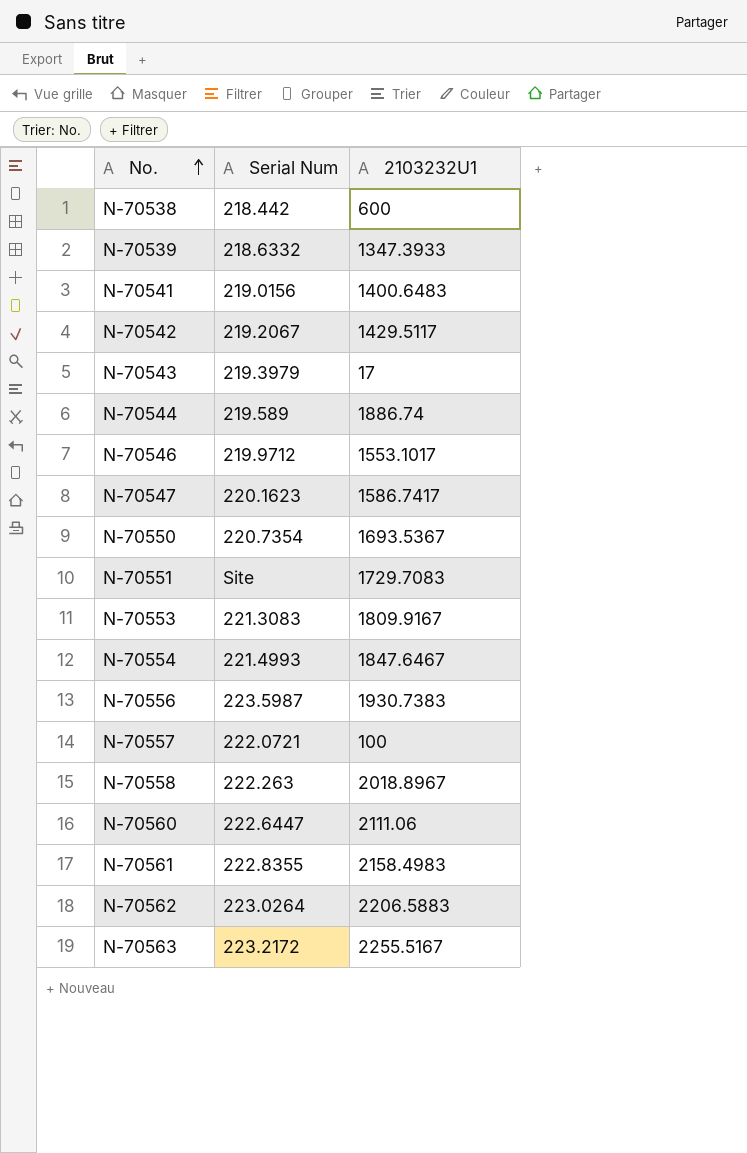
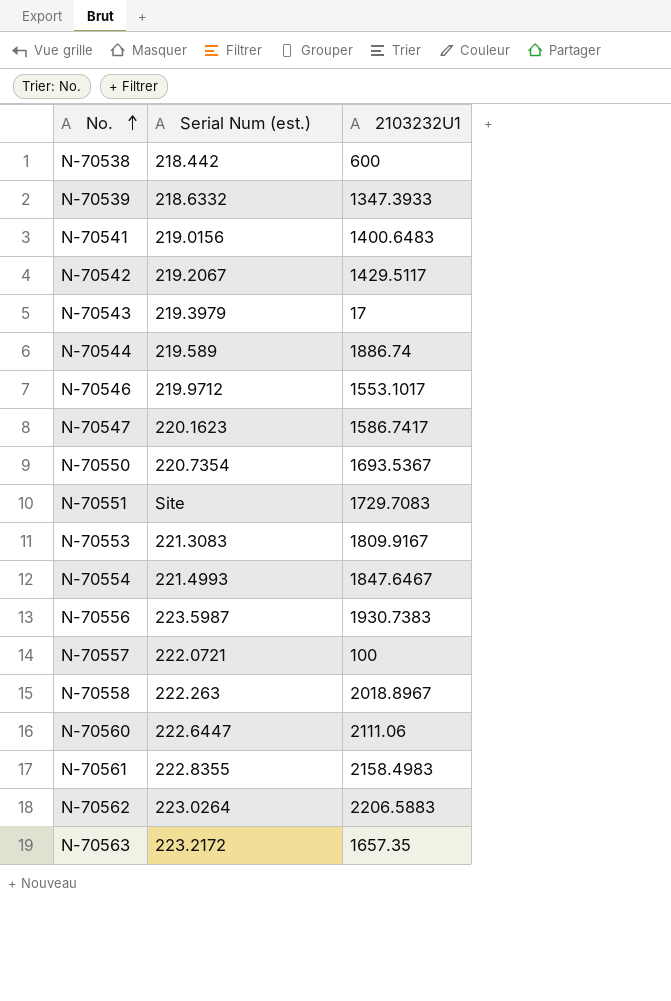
column name: Serial Num -> Serial Num (est.)
N-70563 | 2103232U1: 2255.5167 -> 1657.35

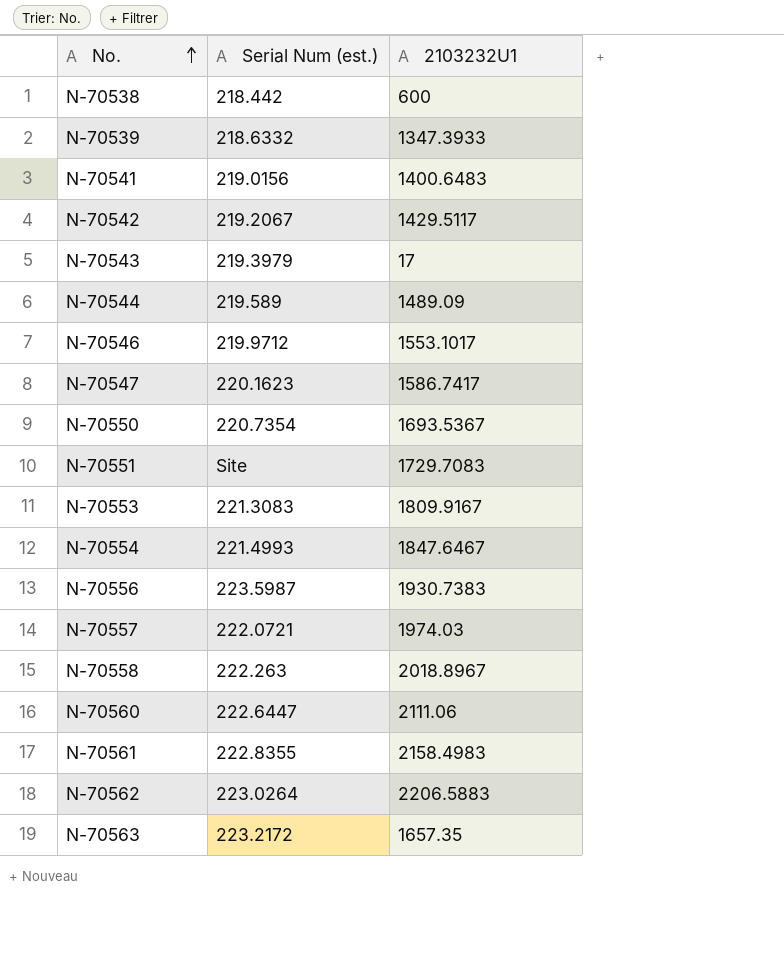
N-70544 | 2103232U1: 1886.74 -> 1489.09
N-70557 | 2103232U1: 100 -> 1974.03

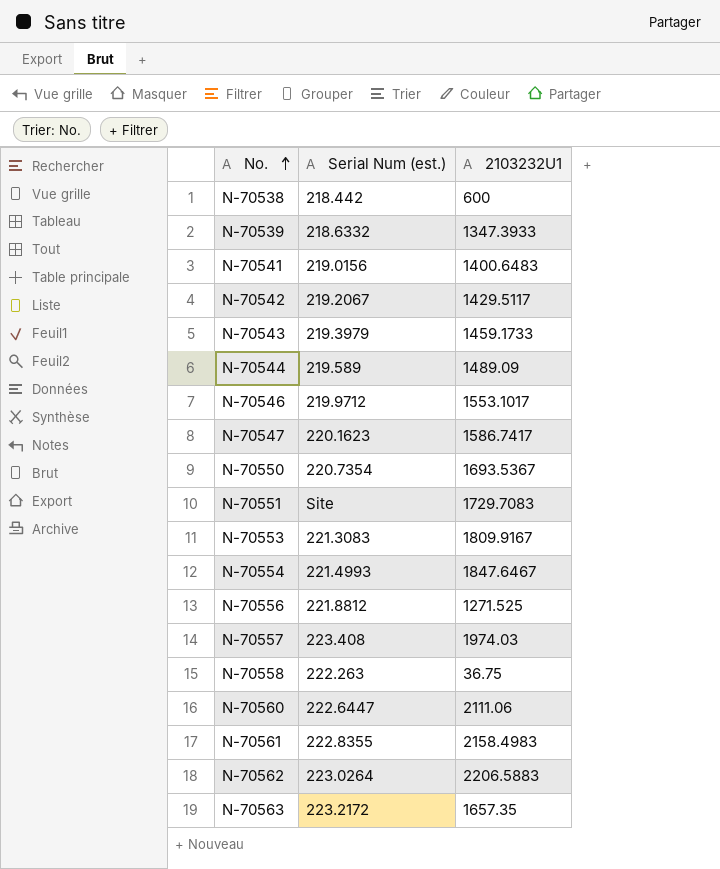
N-70543 | 2103232U1: 17 -> 1459.1733
N-70556 | Serial Num (est.): 223.5987 -> 221.8812
N-70556 | 2103232U1: 1930.7383 -> 1271.525
N-70557 | Serial Num (est.): 222.0721 -> 223.408
N-70558 | 2103232U1: 2018.8967 -> 36.75

